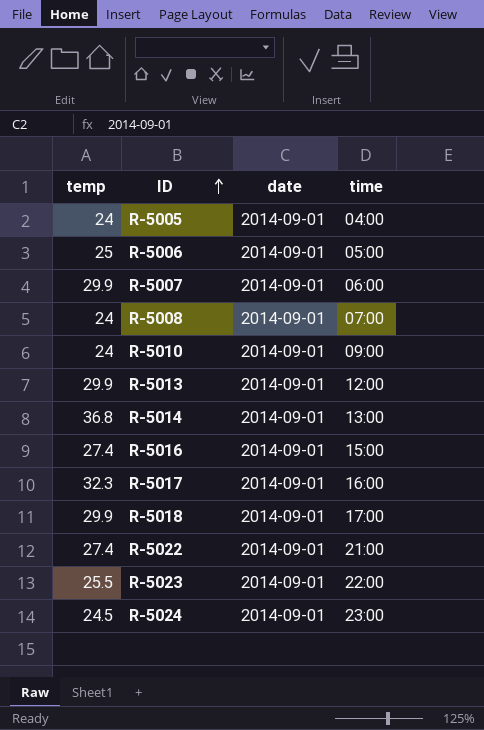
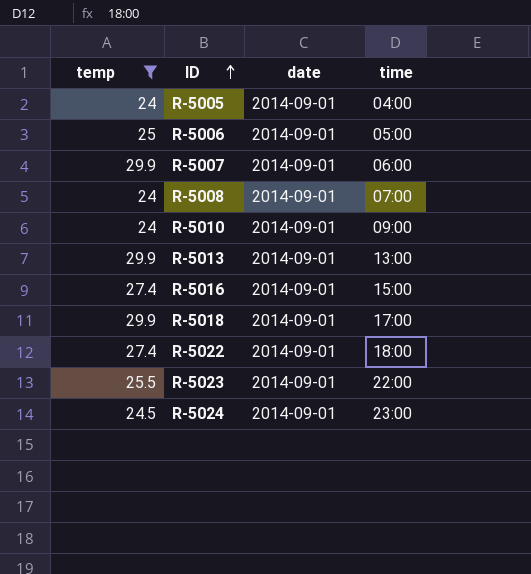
filter: none -> temp <= 29.9
R-5013 | time: 12:00 -> 13:00
R-5022 | time: 21:00 -> 18:00

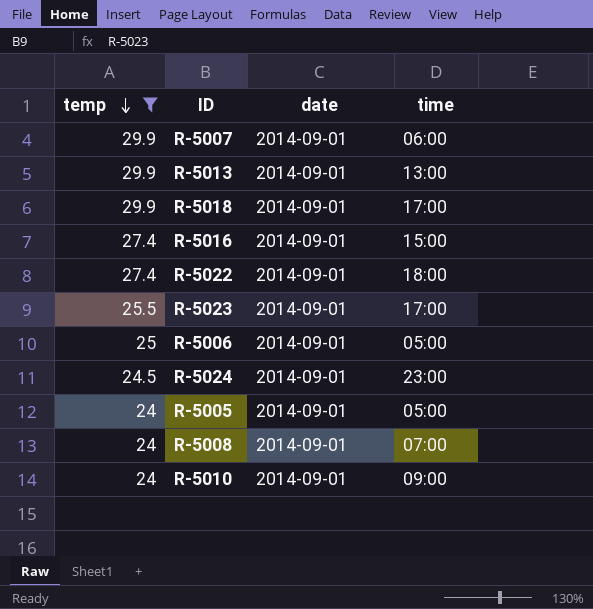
row order: ID ascending -> temp descending
R-5023 | time: 22:00 -> 17:00
R-5005 | time: 04:00 -> 05:00

